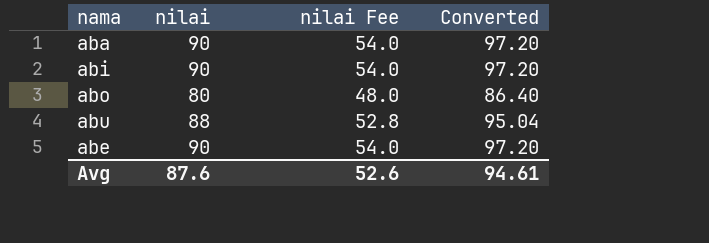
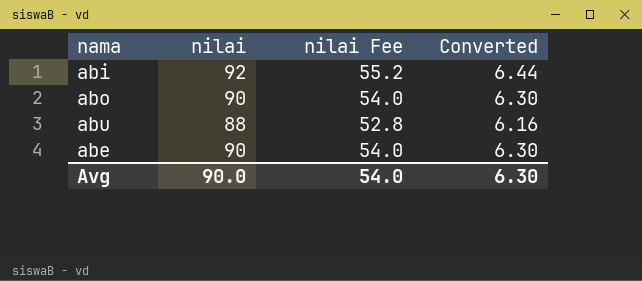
column Converted | formula: [nilai] * 1.08 -> [nilai] * 0.07
row aba: 90 | 54.0 | 97.20 -> none
abi | nilai: 90 -> 92
abi | nilai Fee: 54.0 -> 55.2
abo | nilai: 80 -> 90
abo | nilai Fee: 48.0 -> 54.0
Avg | nilai: 87.6 -> 90.0
Avg | nilai Fee: 52.6 -> 54.0
Avg | Converted: 94.61 -> 6.30

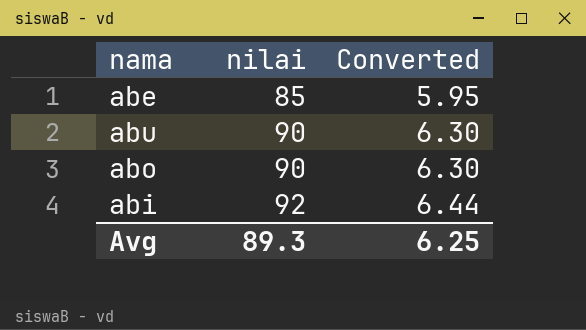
row order: none -> nilai ascending
column nilai Fee | formula: [nilai] * 0.6 -> none
abe | nilai: 90 -> 85
abe | Converted: 6.30 -> 5.95
abu | nilai: 88 -> 90
abu | Converted: 6.16 -> 6.30
Avg | nilai: 90.0 -> 89.3
Avg | Converted: 6.30 -> 6.25

